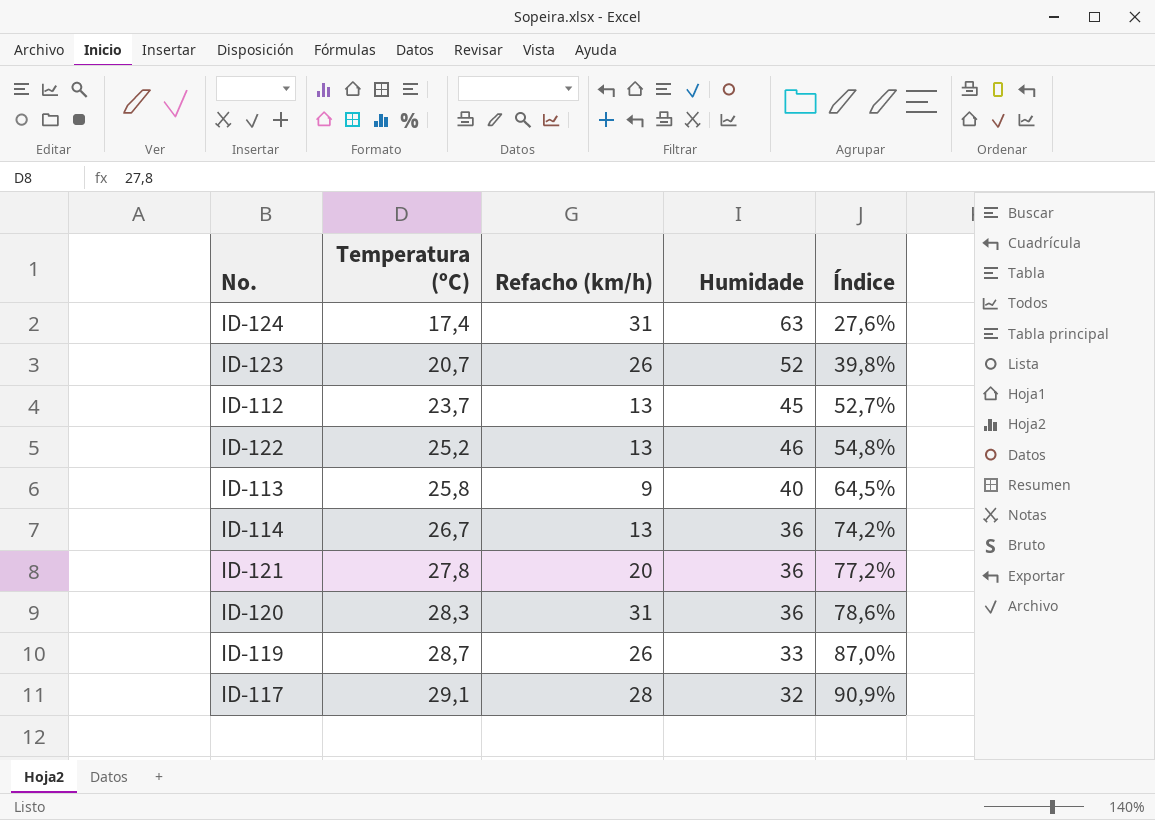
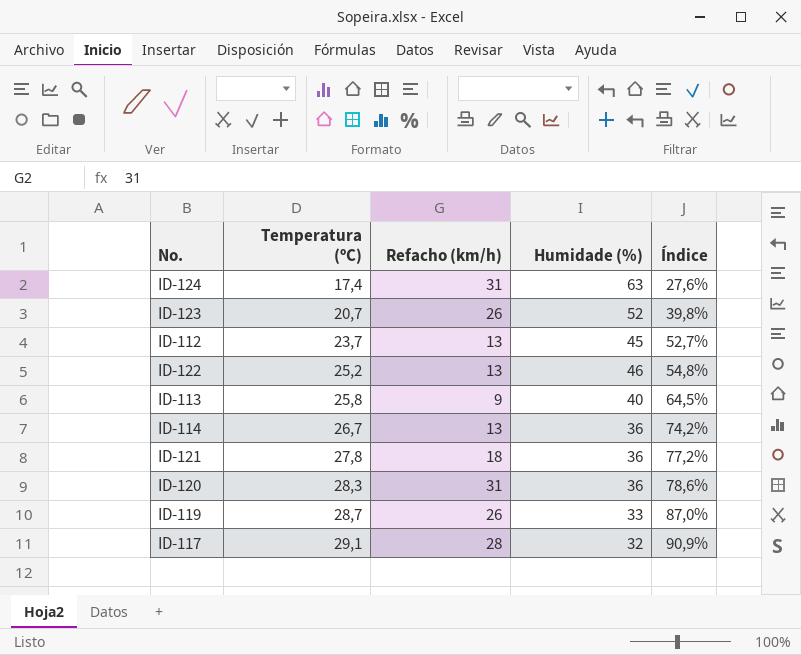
column name: Humidade -> Humidade (%)
ID-121 | Refacho (km/h): 20 -> 18

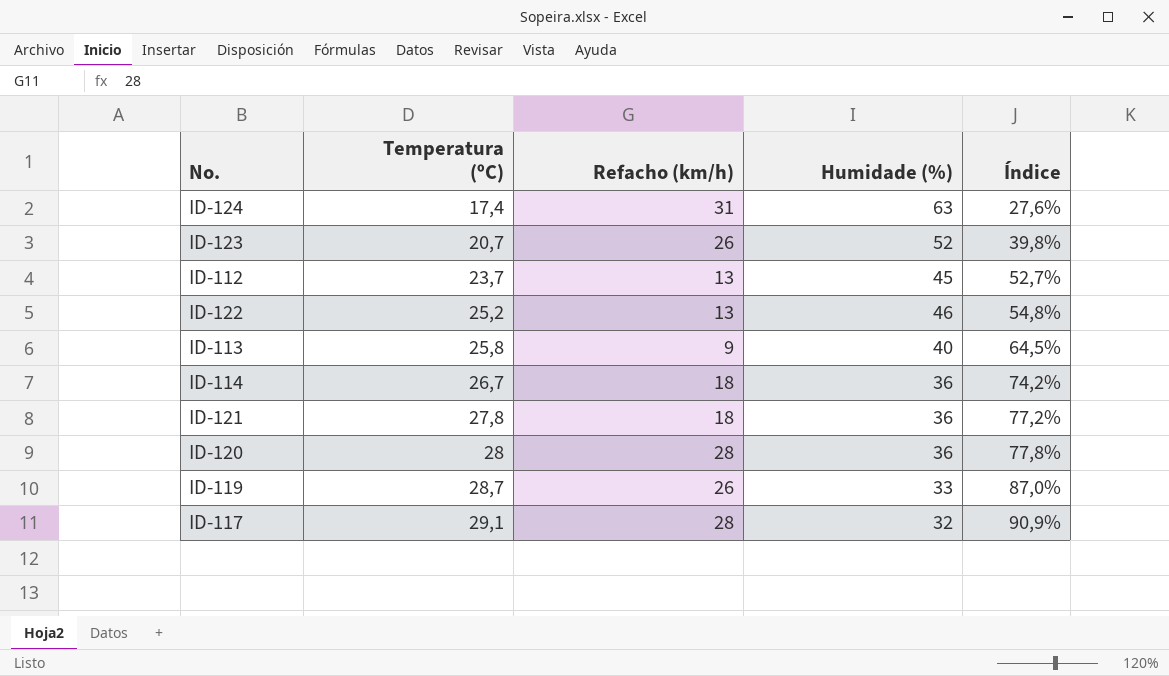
ID-114 | Refacho (km/h): 13 -> 18
ID-120 | Temperatura (ºC): 28,3 -> 28
ID-120 | Refacho (km/h): 31 -> 28
ID-120 | Índice: 78,6% -> 77,8%

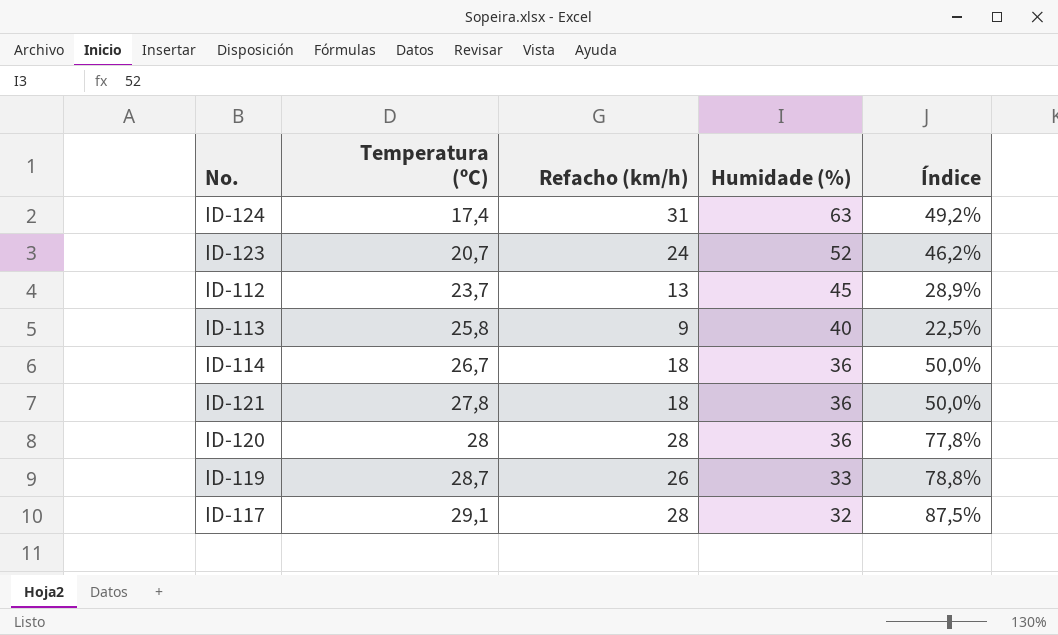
column Índice | formula: [Temperatura (ºC)] / [Humidade (%)] -> [Refacho (km/h)] / [Humidade (%)]
row ID-122: 25,2 | 13 | 46 | 54,8% -> none
ID-123 | Refacho (km/h): 26 -> 24

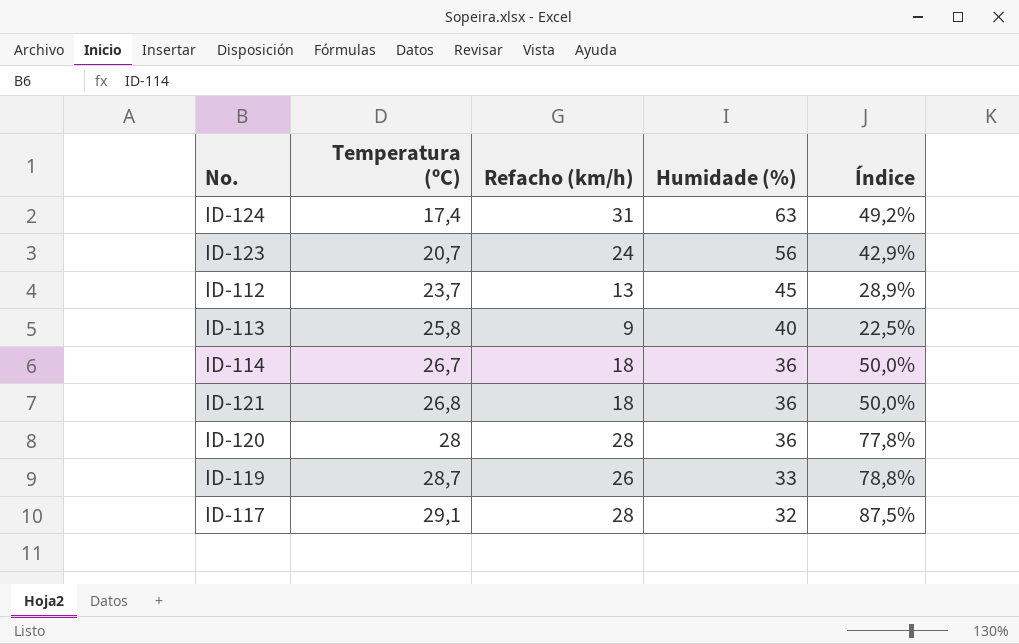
ID-123 | Humidade (%): 52 -> 56
ID-123 | Índice: 46,2% -> 42,9%
ID-121 | Temperatura (ºC): 27,8 -> 26,8

